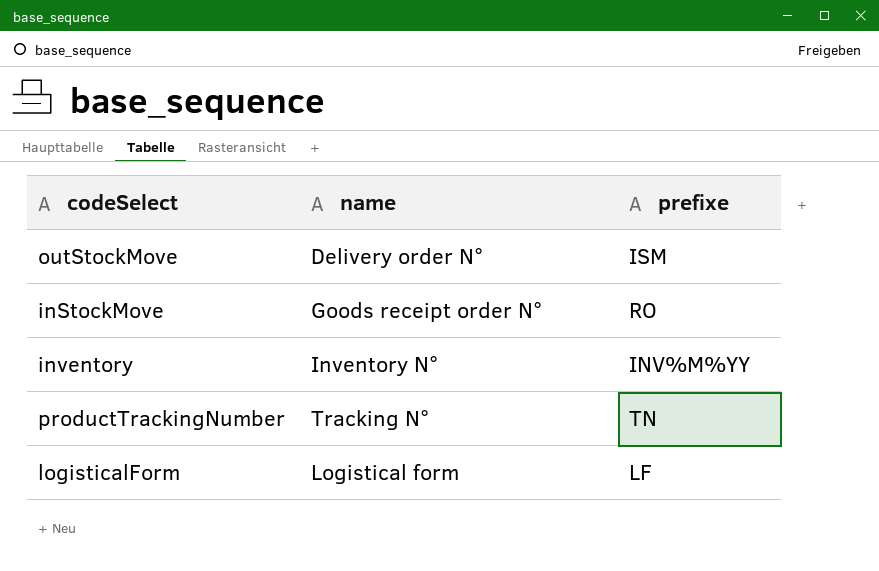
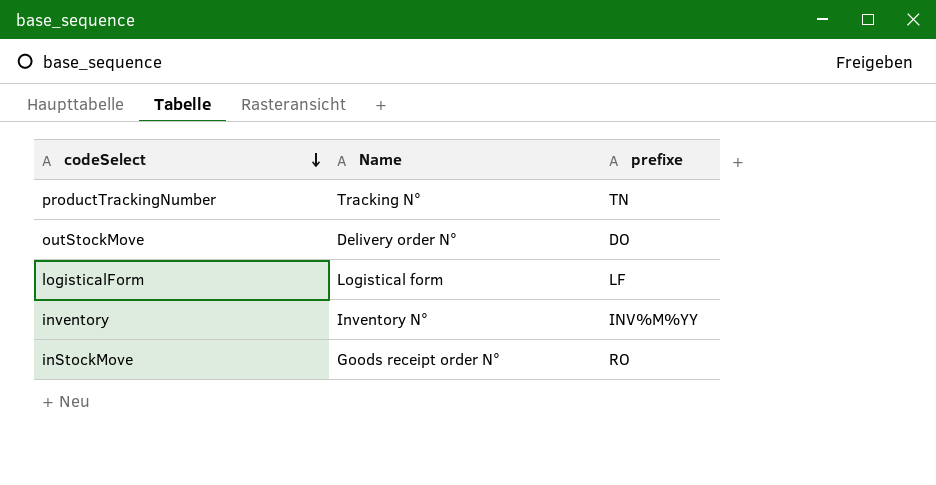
row order: none -> codeSelect descending
column name: name -> Name
outStockMove | prefixe: ISM -> DO

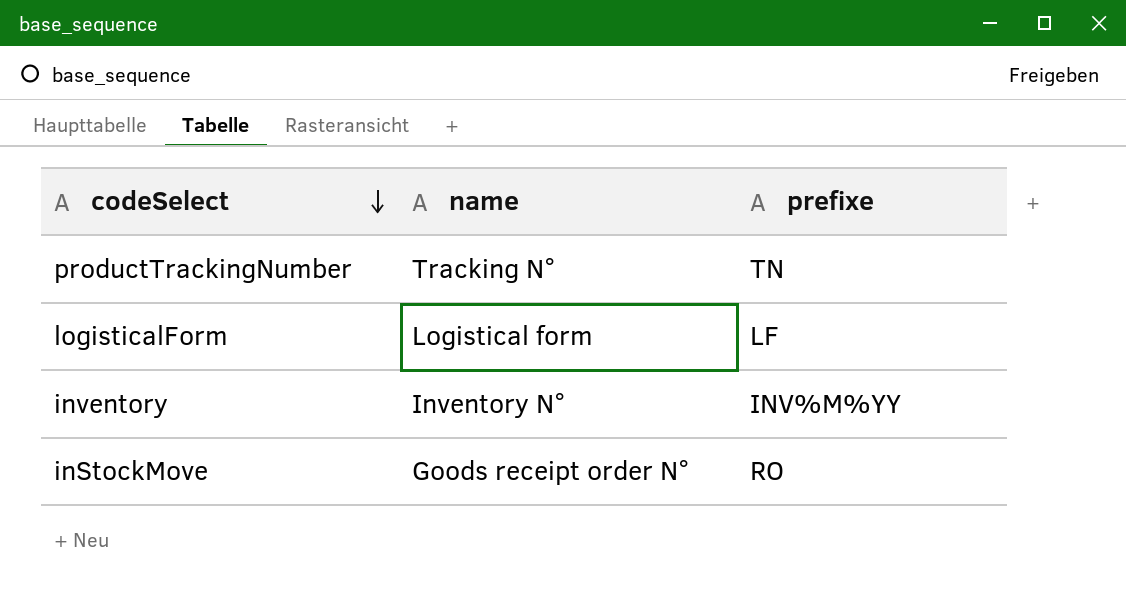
column name: Name -> name
row outStockMove: Delivery order N° | DO -> none

